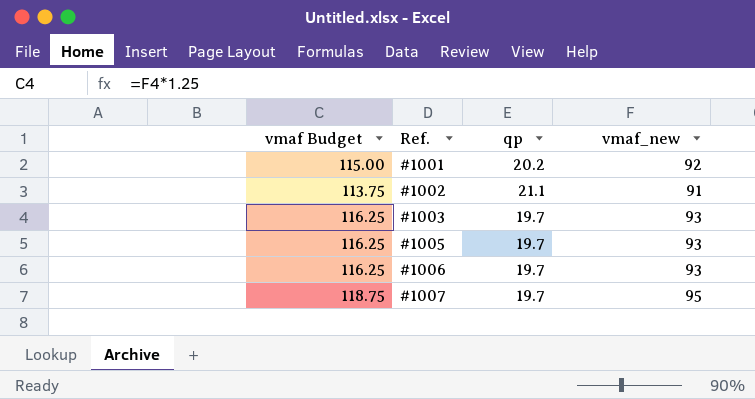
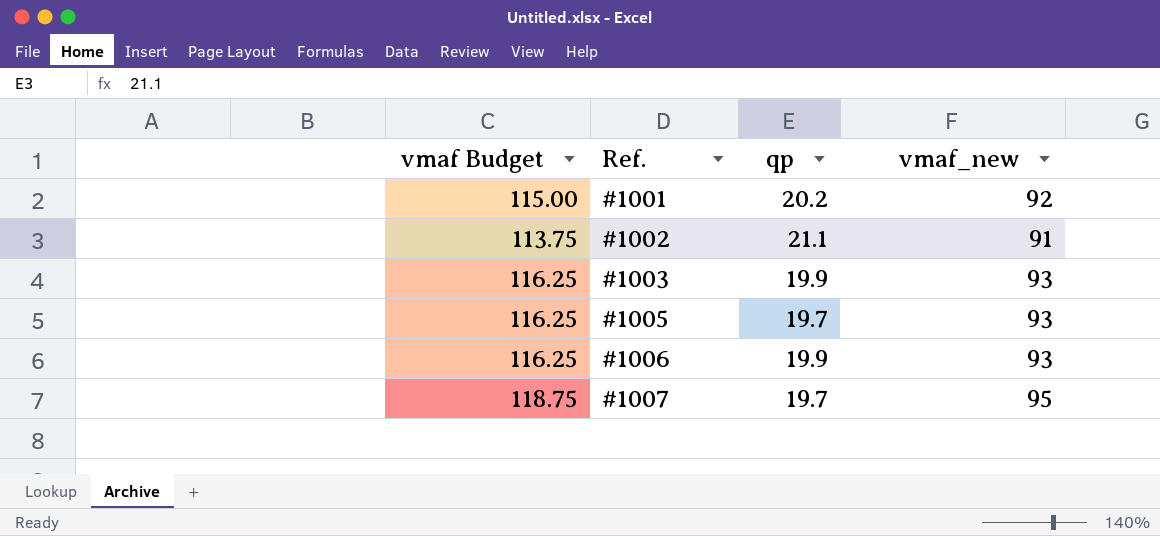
#1003 | qp: 19.7 -> 19.9
#1006 | qp: 19.7 -> 19.9

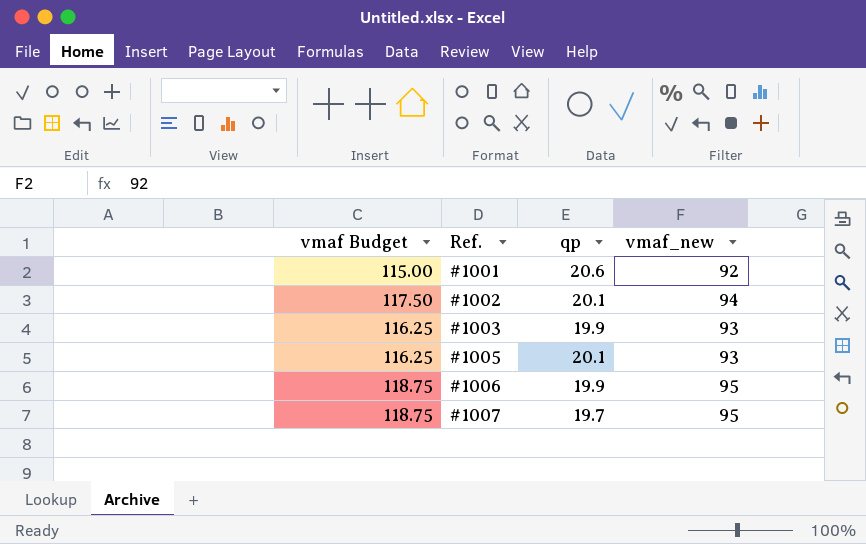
#1001 | qp: 20.2 -> 20.6
#1002 | vmaf Budget: 113.75 -> 117.50
#1002 | qp: 21.1 -> 20.1
#1002 | vmaf_new: 91 -> 94
#1005 | qp: 19.7 -> 20.1
#1006 | vmaf Budget: 116.25 -> 118.75
#1006 | vmaf_new: 93 -> 95

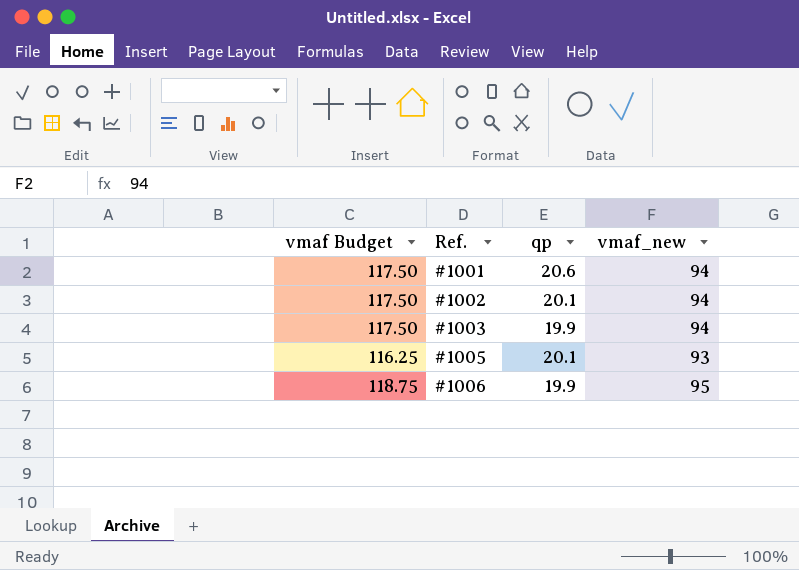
row #1007: 118.75 | 19.7 | 95 -> none
#1001 | vmaf Budget: 115.00 -> 117.50
#1001 | vmaf_new: 92 -> 94
#1003 | vmaf Budget: 116.25 -> 117.50
#1003 | vmaf_new: 93 -> 94

